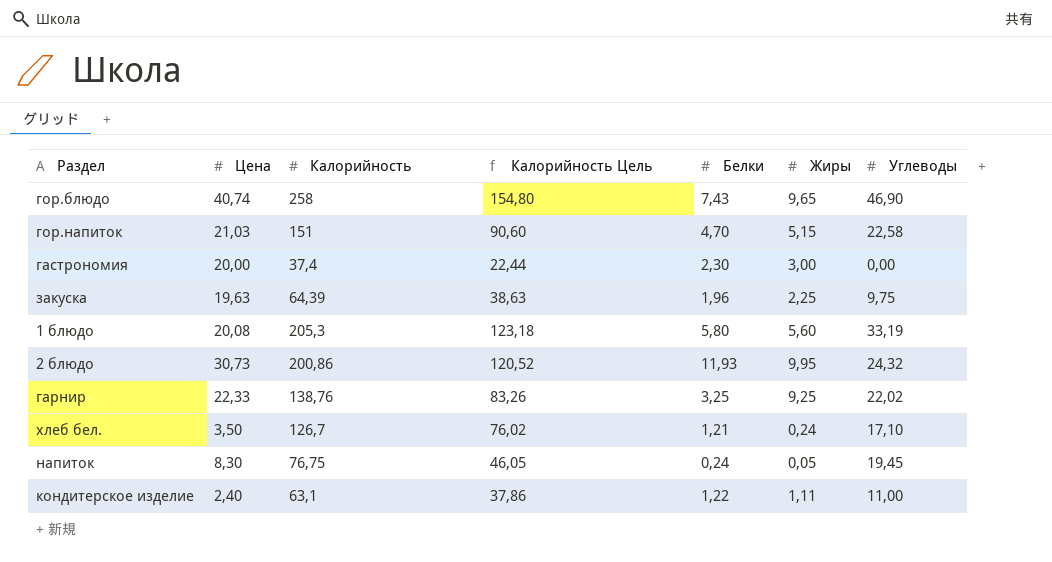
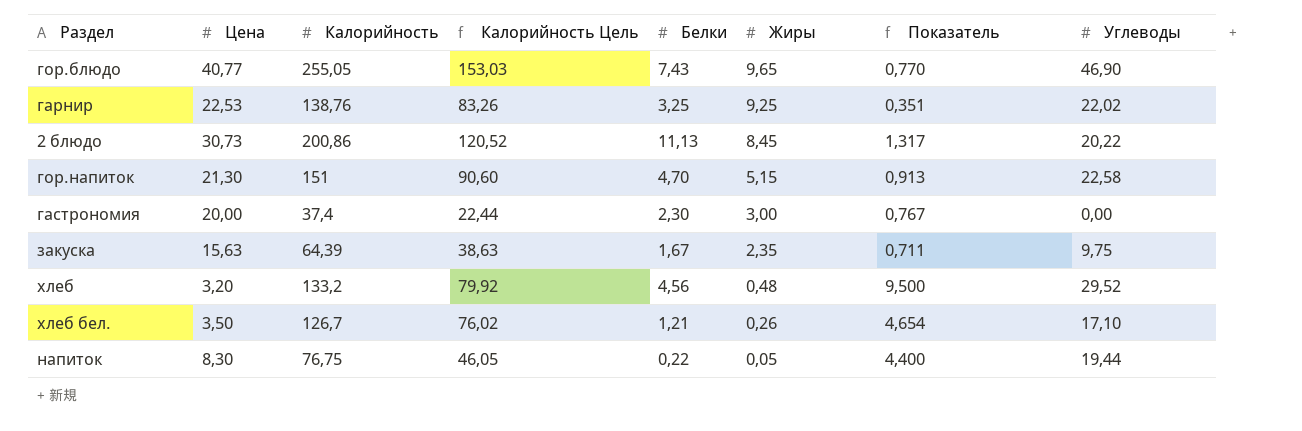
row order: none -> Жиры descending
column Показатель | formula: none -> [Белки] / [Жиры]
row 1 блюдо: 20,08 | 205,3 | 123,18 | 5,80 | 5,60 | 33,19 -> none
row кондитерское изделие: 2,40 | 63,1 | 37,86 | 1,22 | 1,11 | 11,00 -> none
гор.блюдо | Цена: 40,74 -> 40,77
гор.блюдо | Калорийность: 258 -> 255,05
гор.блюдо | Калорийность Цель: 154,80 -> 153,03
гарнир | Цена: 22,33 -> 22,53
2 блюдо | Белки: 11,93 -> 11,13
2 блюдо | Жиры: 9,95 -> 8,45
2 блюдо | Углеводы: 24,32 -> 20,22
гор.напиток | Цена: 21,03 -> 21,30
закуска | Цена: 19,63 -> 15,63
закуска | Белки: 1,96 -> 1,67
закуска | Жиры: 2,25 -> 2,35
row хлеб: none -> 3,20 | 133,2 | 79,92 | 4,56 | 0,48 | 9,500 | 29,52
хлеб бел. | Жиры: 0,24 -> 0,26
напиток | Белки: 0,24 -> 0,22
напиток | Углеводы: 19,45 -> 19,44

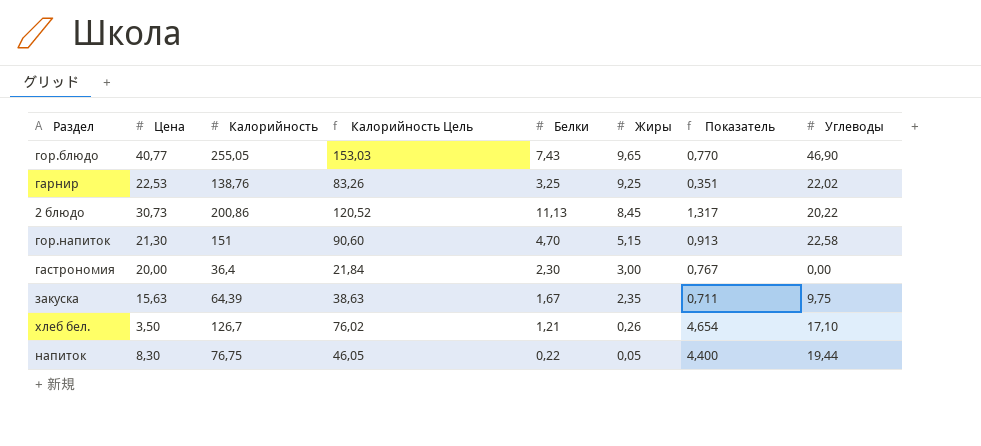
row хлеб: 3,20 | 133,2 | 79,92 | 4,56 | 0,48 | 9,500 | 29,52 -> none
гастрономия | Калорийность: 37,4 -> 36,4
гастрономия | Калорийность Цель: 22,44 -> 21,84

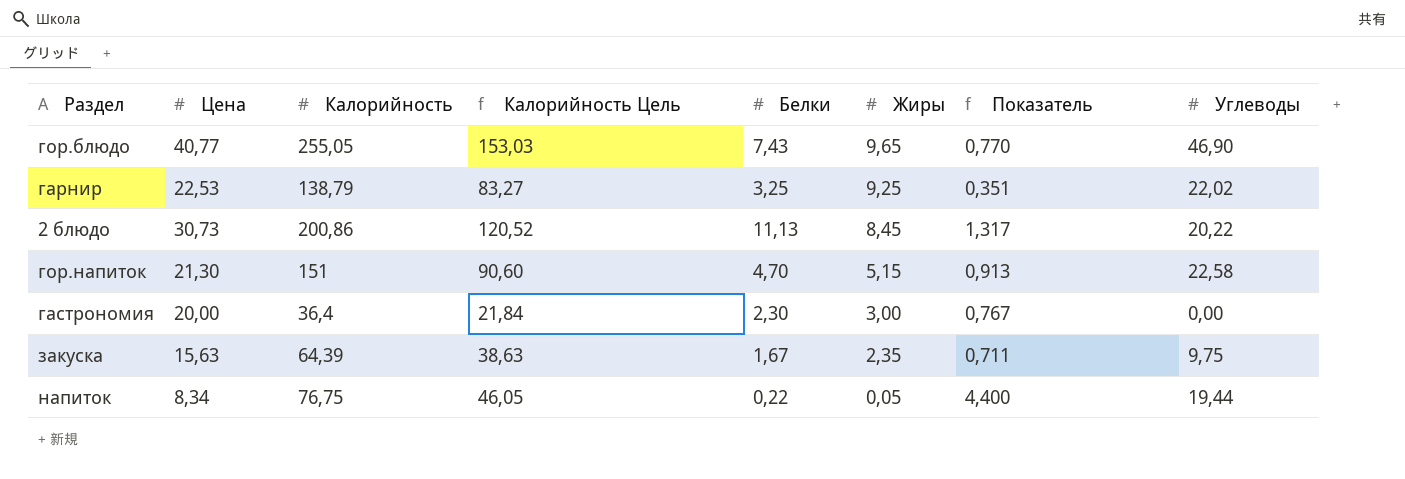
row хлеб бел.: 3,50 | 126,7 | 76,02 | 1,21 | 0,26 | 4,654 | 17,10 -> none
гарнир | Калорийность: 138,76 -> 138,79
гарнир | Калорийность Цель: 83,26 -> 83,27
напиток | Цена: 8,30 -> 8,34

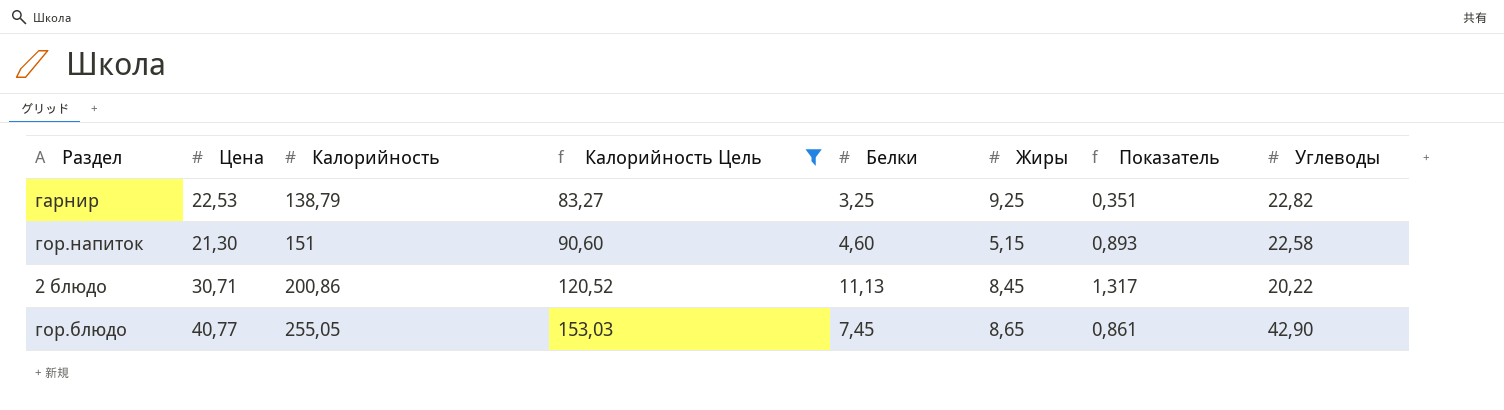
filter: none -> Калорийность Цель >= 83,27
row order: Жиры descending -> Калорийность ascending
гарнир | Углеводы: 22,02 -> 22,82
гор.напиток | Белки: 4,70 -> 4,60
гор.напиток | Показатель: 0,913 -> 0,893
2 блюдо | Цена: 30,73 -> 30,71
гор.блюдо | Белки: 7,43 -> 7,45
гор.блюдо | Жиры: 9,65 -> 8,65
гор.блюдо | Показатель: 0,770 -> 0,861
гор.блюдо | Углеводы: 46,90 -> 42,90

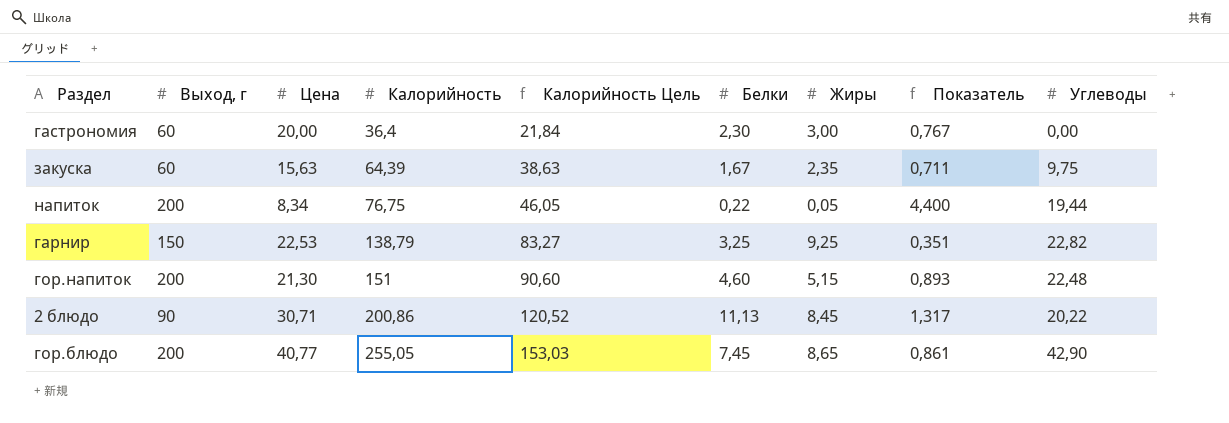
filter: Калорийность Цель >= 83,27 -> none
column Выход, г | position: none -> 2
гор.напиток | Углеводы: 22,58 -> 22,48

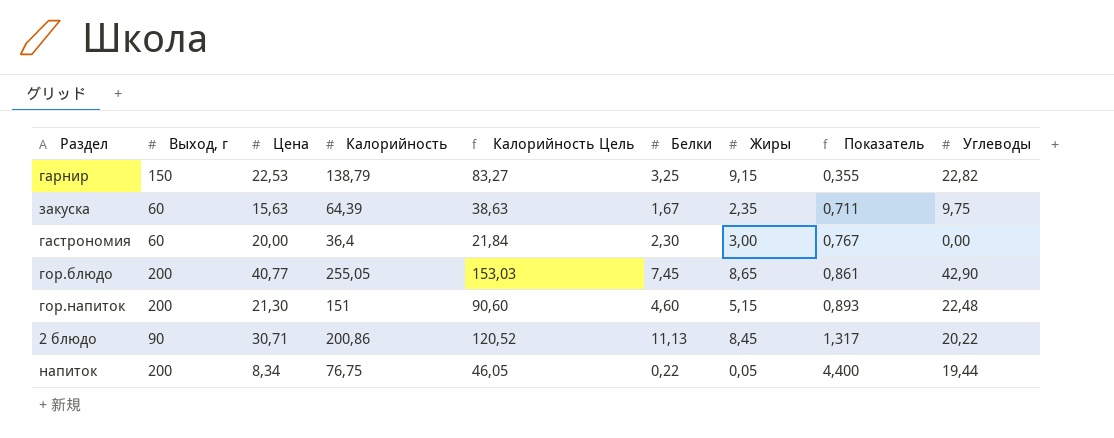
row order: Калорийность ascending -> Показатель ascending
гарнир | Жиры: 9,25 -> 9,15
гарнир | Показатель: 0,351 -> 0,355

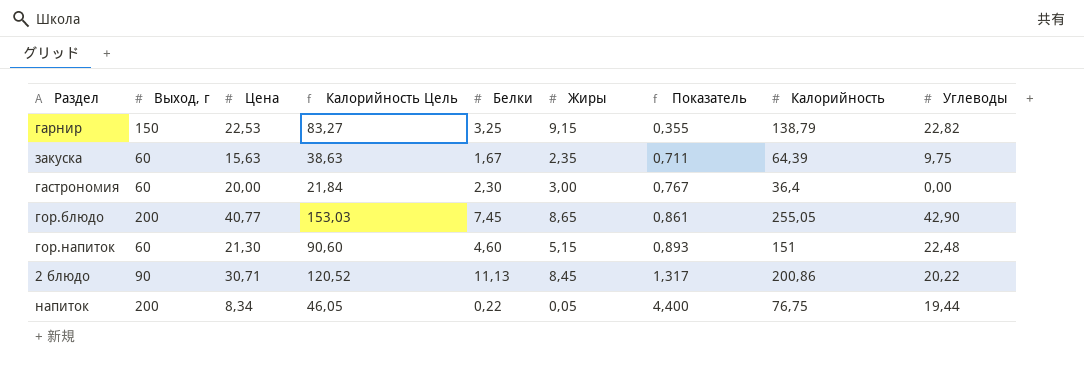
column Калорийность | position: 4 -> 8
гор.напиток | Выход, г: 200 -> 60

